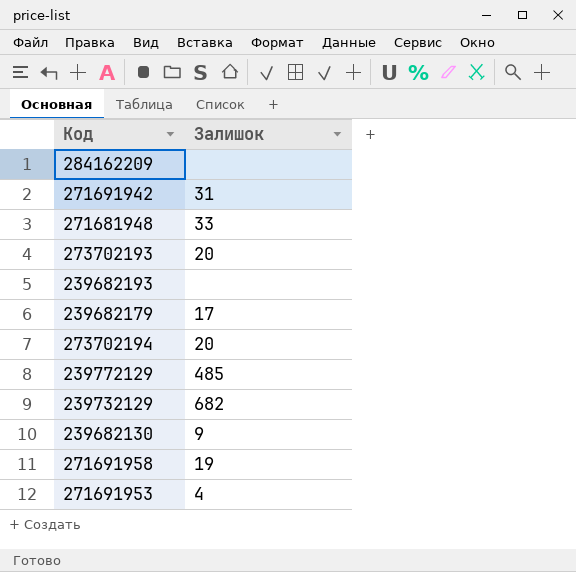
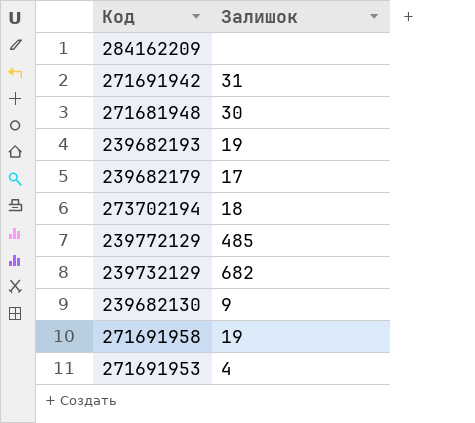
row 273702193: 20 -> none
271681948 | Залишок: 33 -> 30
239682193 | Залишок: none -> 19
273702194 | Залишок: 20 -> 18

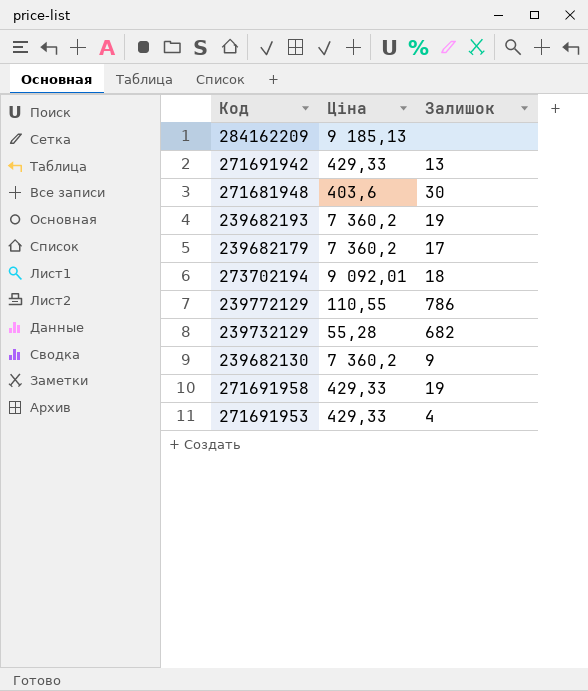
column Ціна | position: none -> 2
271691942 | Залишок: 31 -> 13
239772129 | Залишок: 485 -> 786

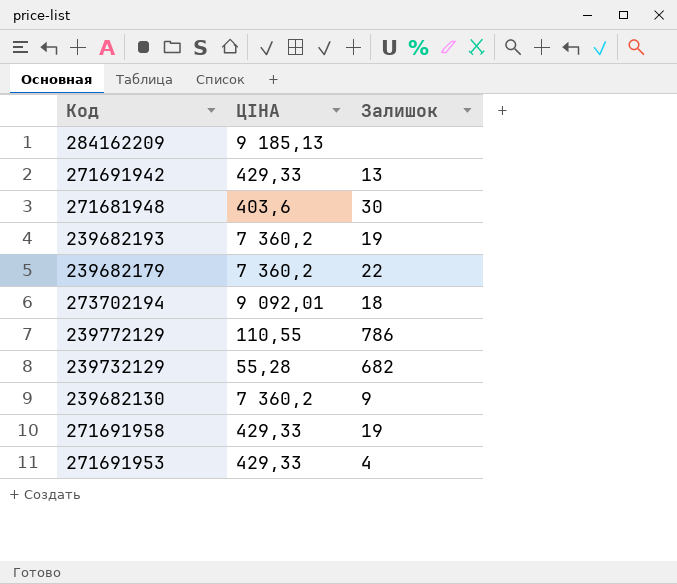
column name: Ціна -> ЦІНА
239682179 | Залишок: 17 -> 22

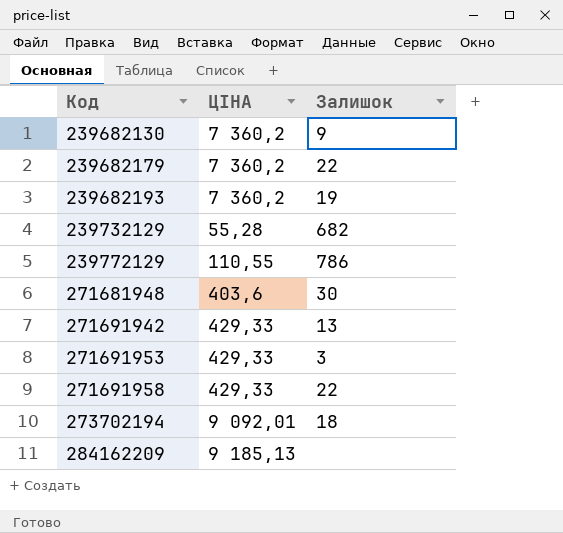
row order: none -> Код ascending
271691953 | Залишок: 4 -> 3
271691958 | Залишок: 19 -> 22

